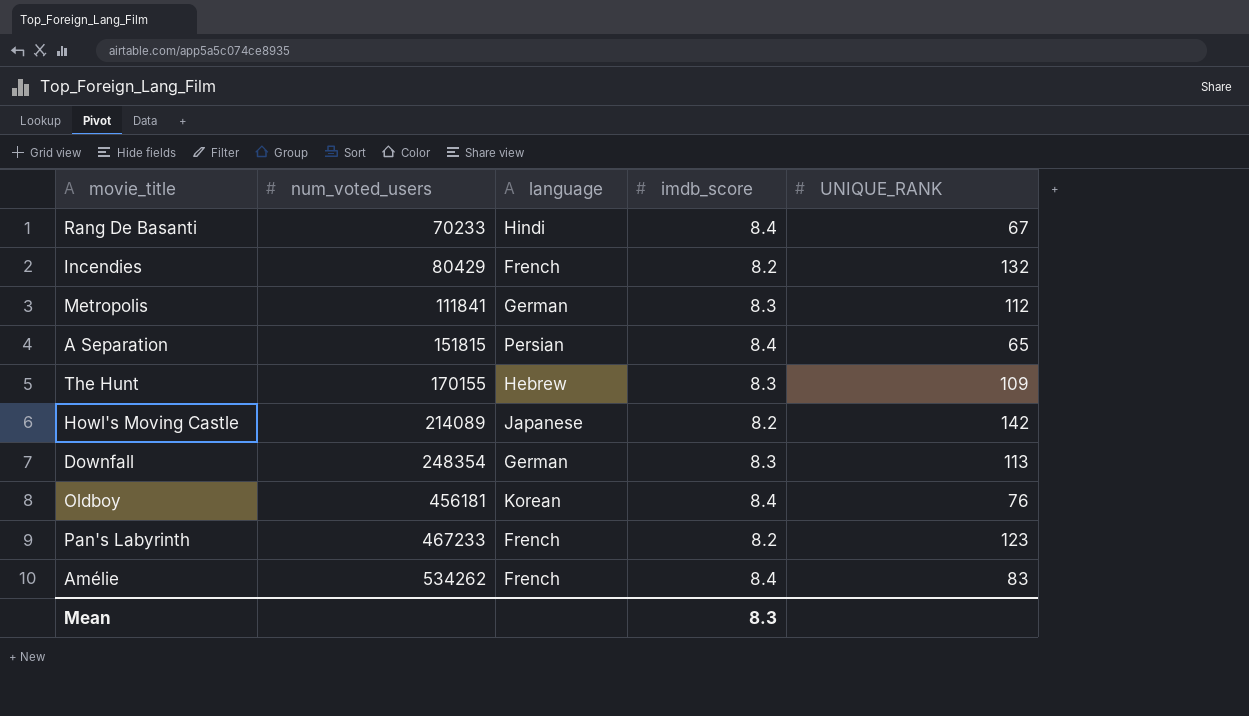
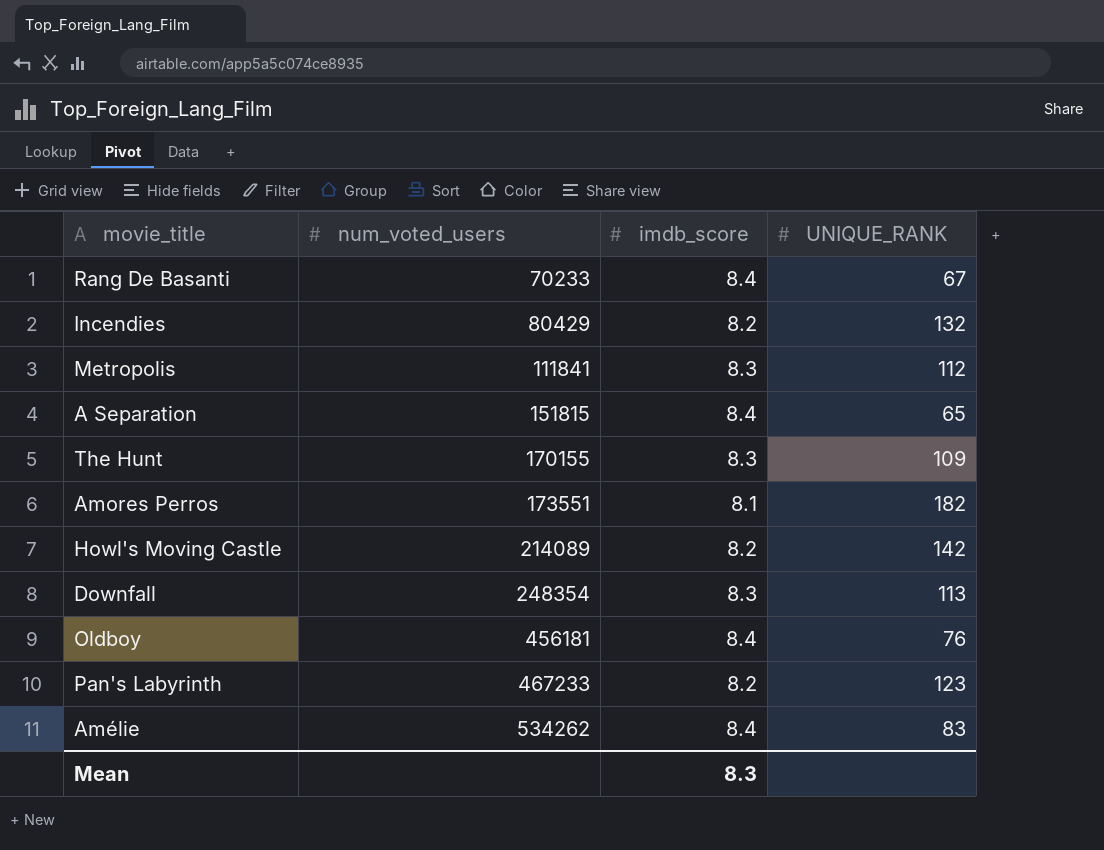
column language | position: 3 -> none
row Amores Perros: none -> 173551 | 8.1 | 182

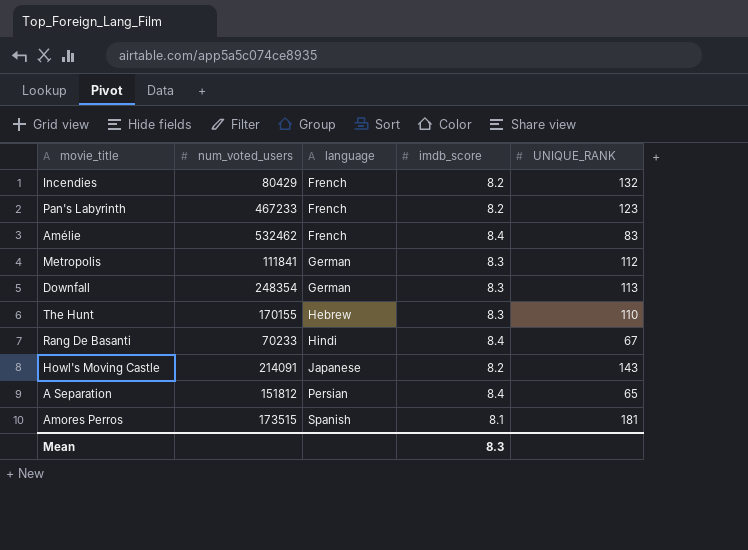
row order: num_voted_users ascending -> language ascending
column language | position: none -> 3
row Oldboy: 456181 | 8.4 | 76 -> none
Amélie | num_voted_users: 534262 -> 532462
The Hunt | UNIQUE_RANK: 109 -> 110
Howl's Moving Castle | num_voted_users: 214089 -> 214091
Howl's Moving Castle | UNIQUE_RANK: 142 -> 143
A Separation | num_voted_users: 151815 -> 151812
Amores Perros | num_voted_users: 173551 -> 173515
Amores Perros | UNIQUE_RANK: 182 -> 181

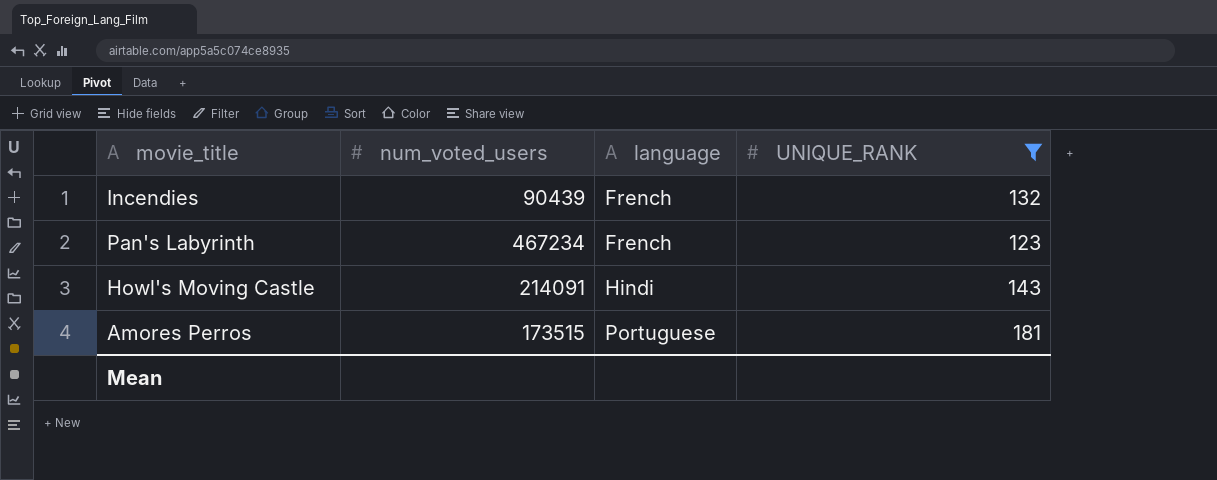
filter: none -> UNIQUE_RANK >= 123
column imdb_score | position: 4 -> none
Incendies | num_voted_users: 80429 -> 90439
Pan's Labyrinth | num_voted_users: 467233 -> 467234
Howl's Moving Castle | language: Japanese -> Hindi
Amores Perros | language: Spanish -> Portuguese

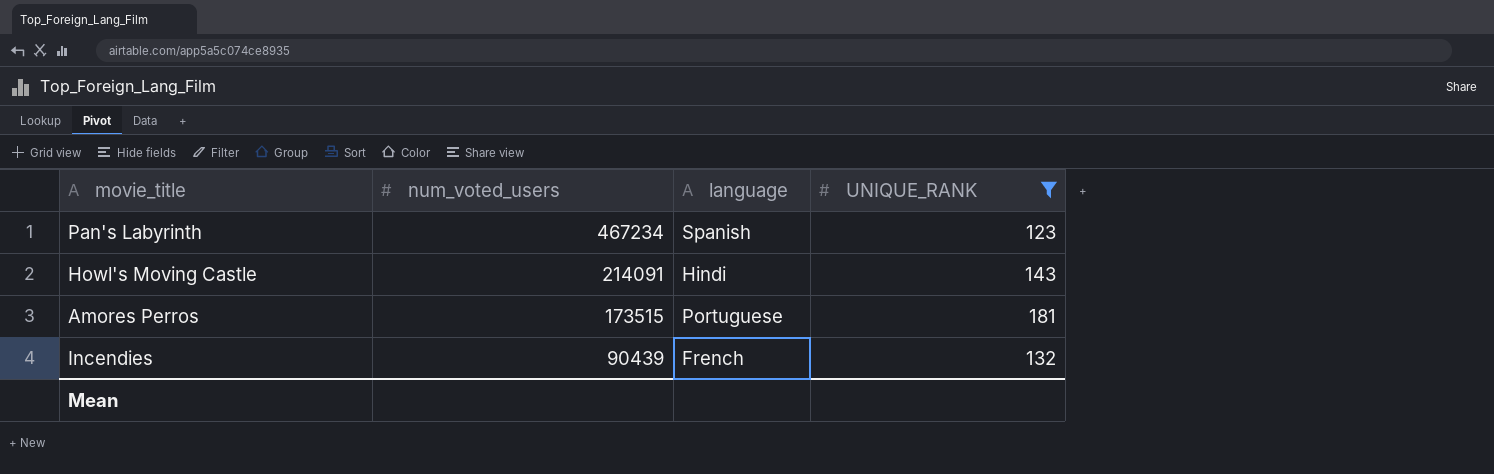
row order: language ascending -> num_voted_users descending
Pan's Labyrinth | language: French -> Spanish

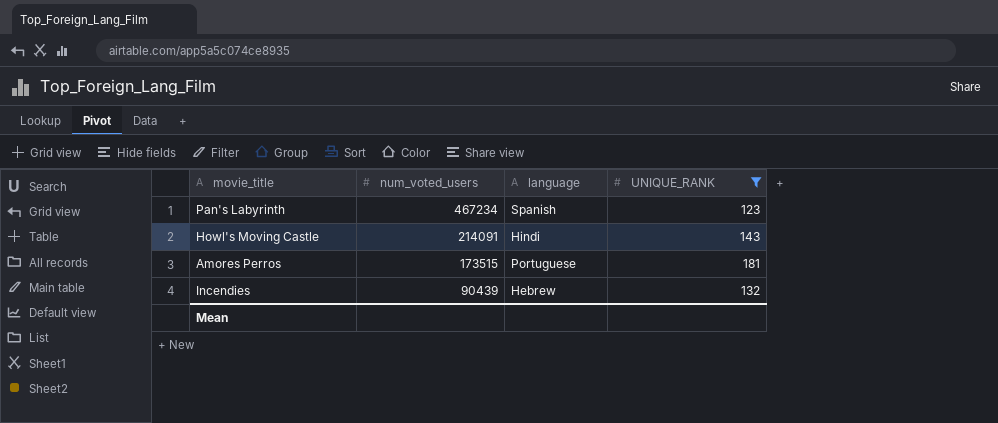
Incendies | language: French -> Hebrew

